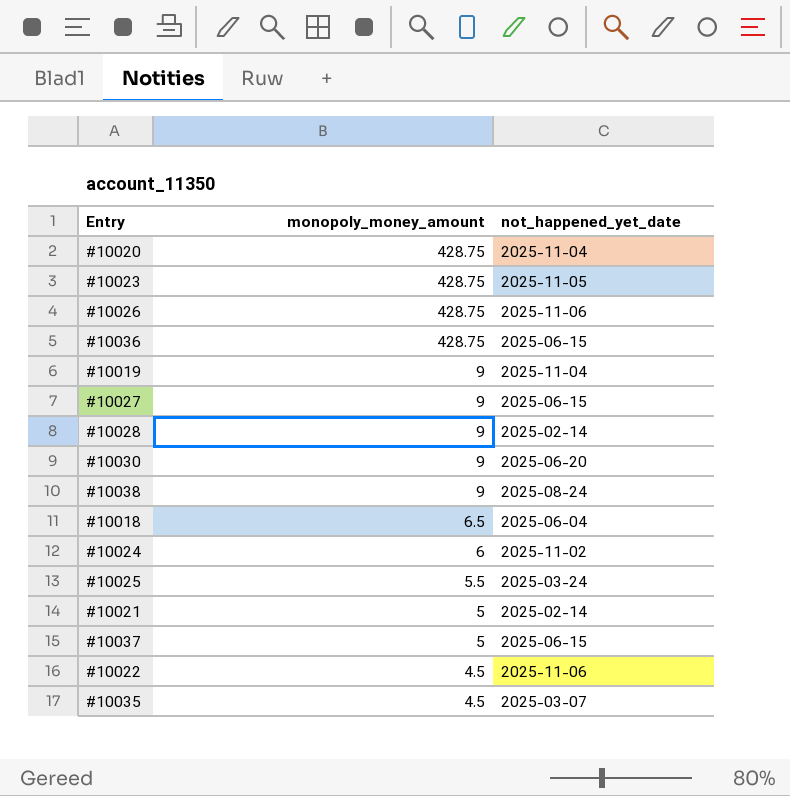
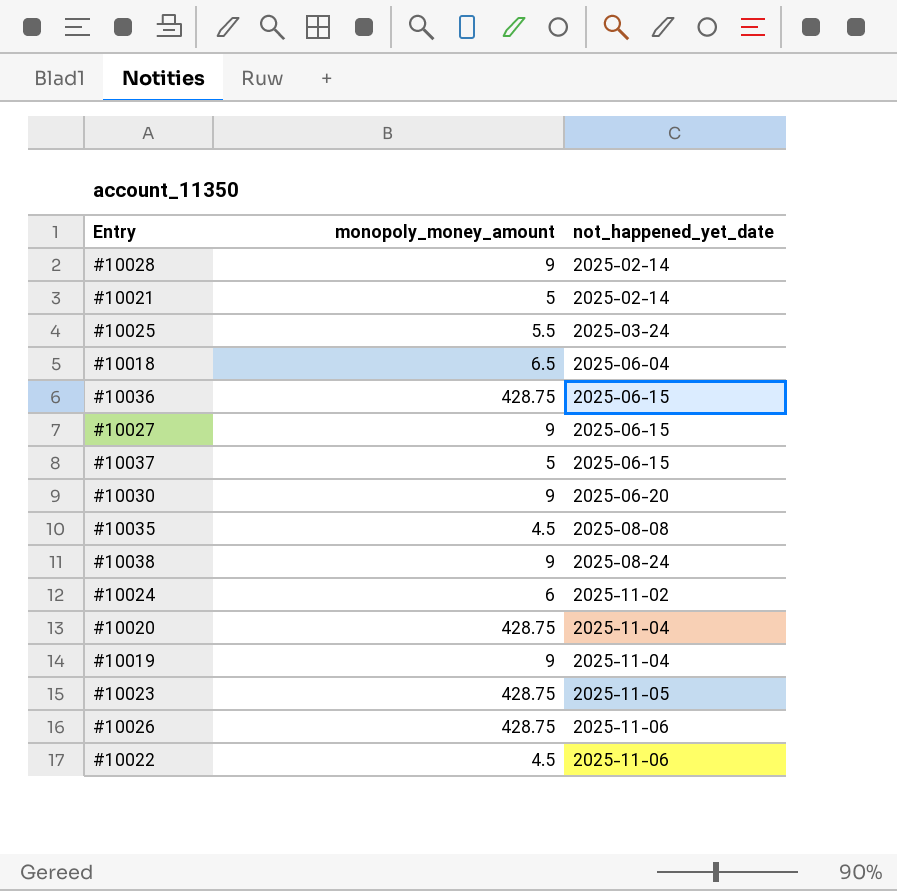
row order: monopoly_money_amount descending -> not_happened_yet_date ascending
#10035 | not_happened_yet_date: 2025-03-07 -> 2025-08-08

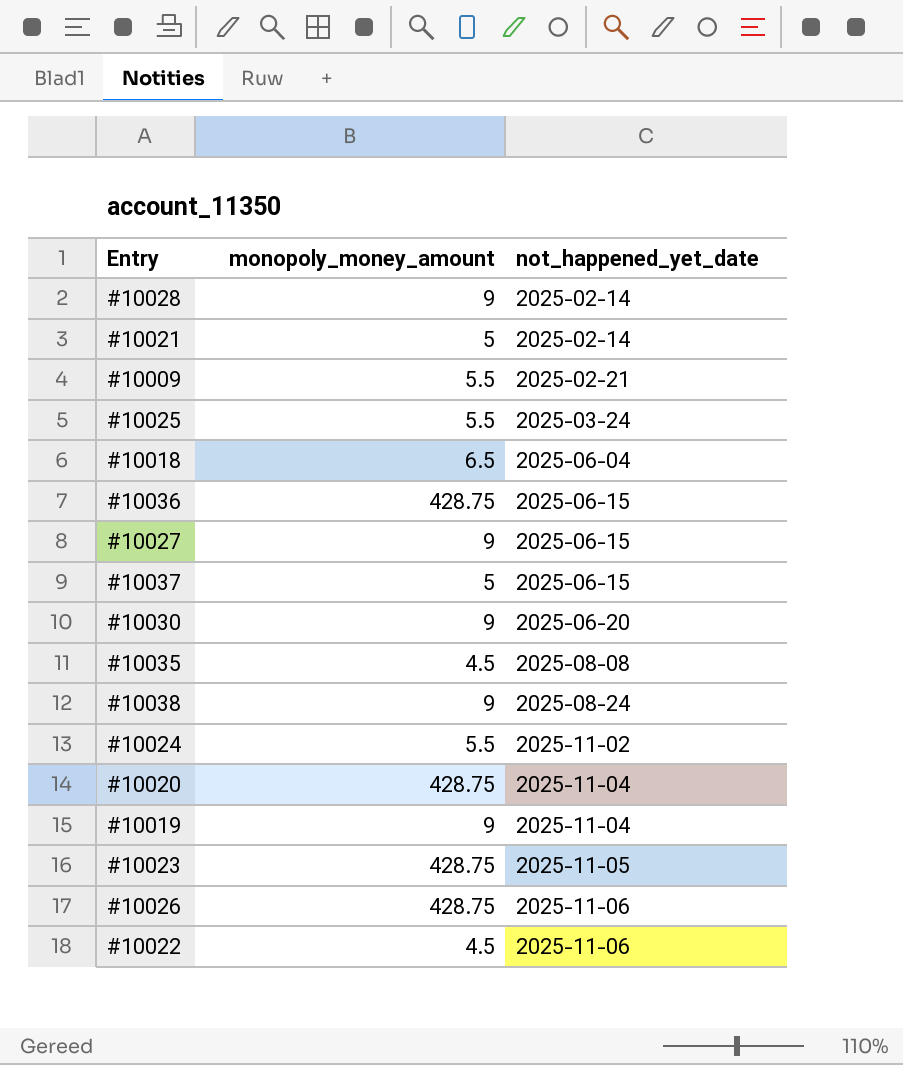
row #10009: none -> 5.5 | 2025-02-21
#10024 | monopoly_money_amount: 6 -> 5.5

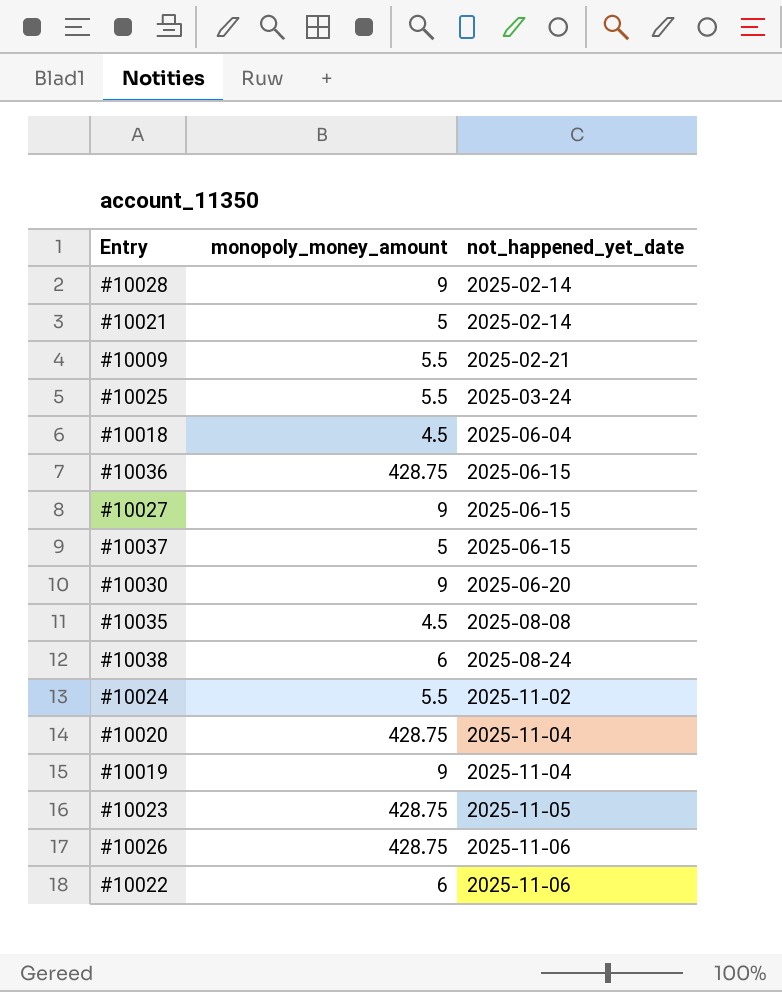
#10018 | monopoly_money_amount: 6.5 -> 4.5
#10038 | monopoly_money_amount: 9 -> 6
#10022 | monopoly_money_amount: 4.5 -> 6

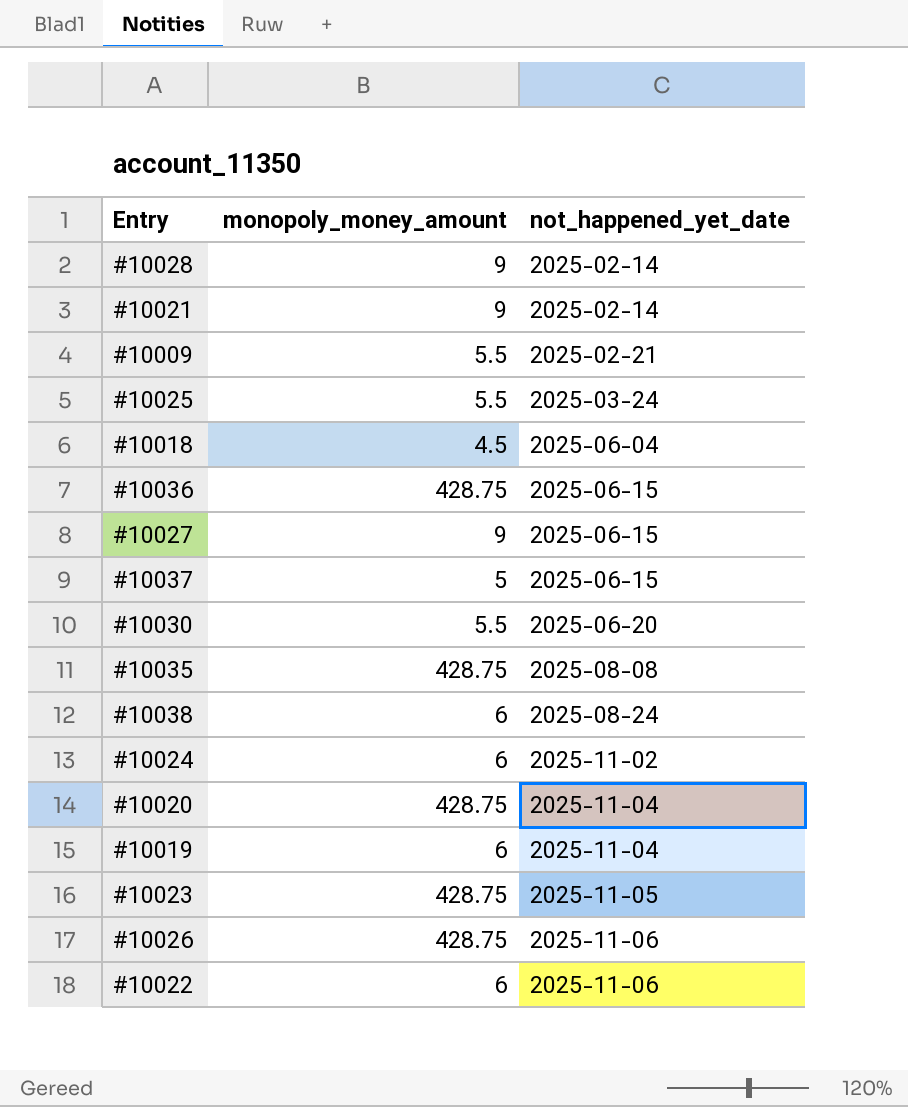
#10021 | monopoly_money_amount: 5 -> 9
#10030 | monopoly_money_amount: 9 -> 5.5
#10035 | monopoly_money_amount: 4.5 -> 428.75
#10024 | monopoly_money_amount: 5.5 -> 6
#10019 | monopoly_money_amount: 9 -> 6

